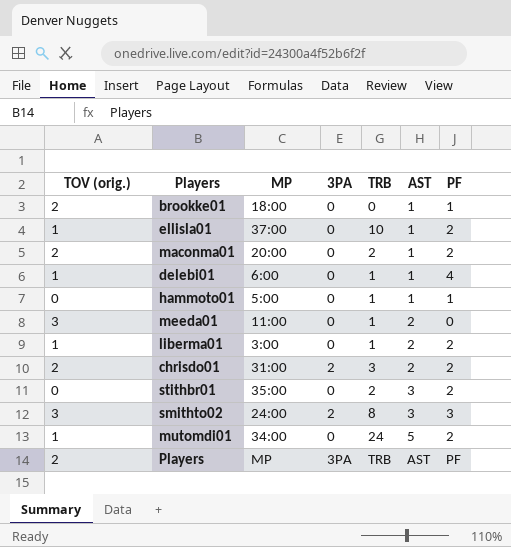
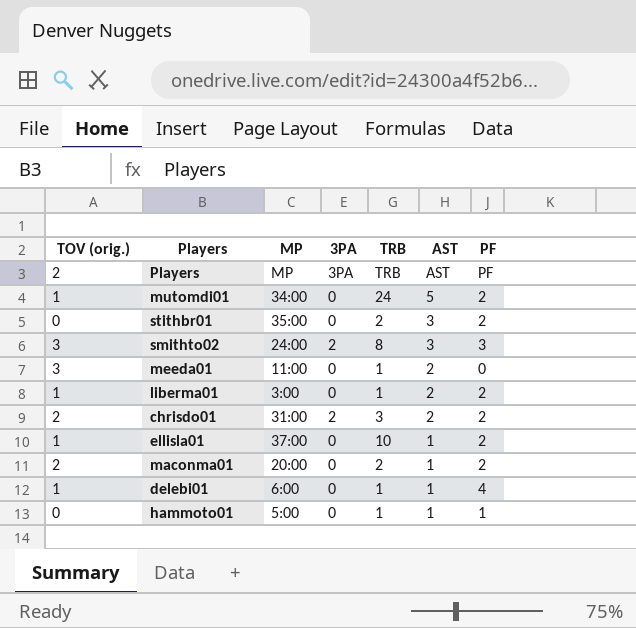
row order: AST ascending -> AST descending
row brookke01: 2 | 18:00 | 0 | 0 | 1 | 1 -> none

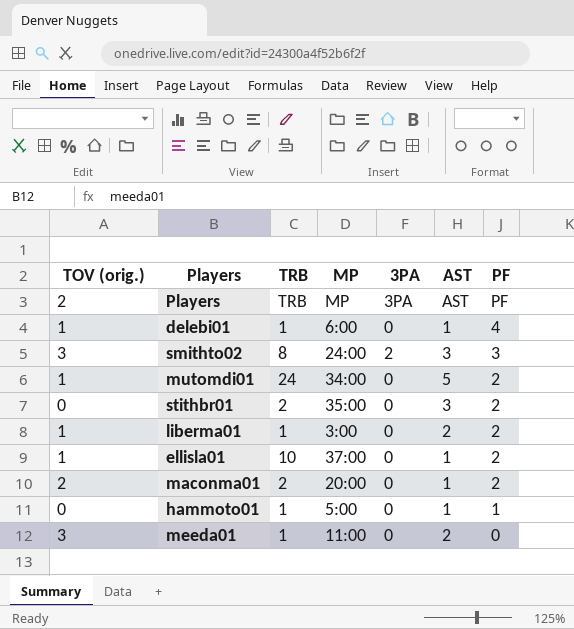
row order: AST descending -> PF descending
column TRB | position: 5 -> 3
row chrisdo01: 2 | 31:00 | 2 | 3 | 2 | 2 -> none

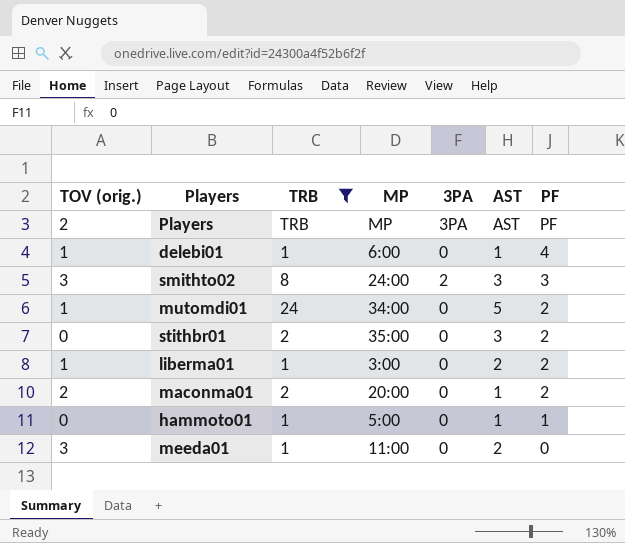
filter: none -> TRB != 10

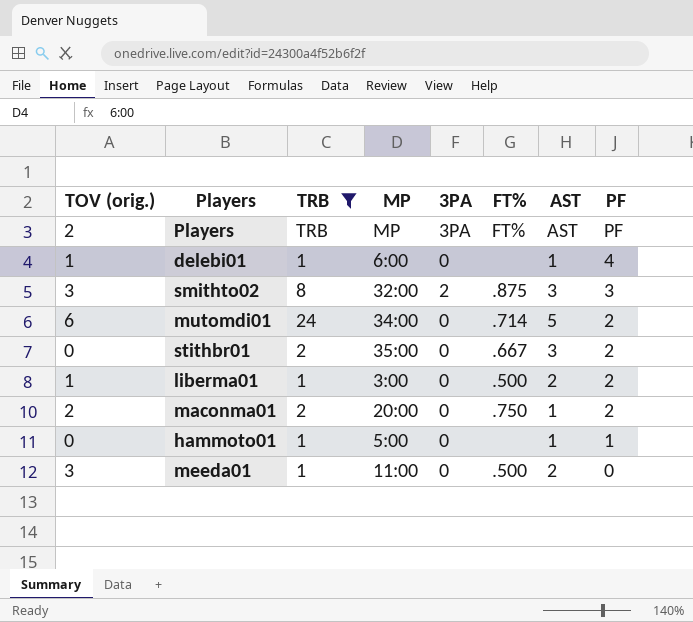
column FT% | position: none -> 6
smithto02 | MP: 24:00 -> 32:00
mutomdi01 | TOV (orig.): 1 -> 6

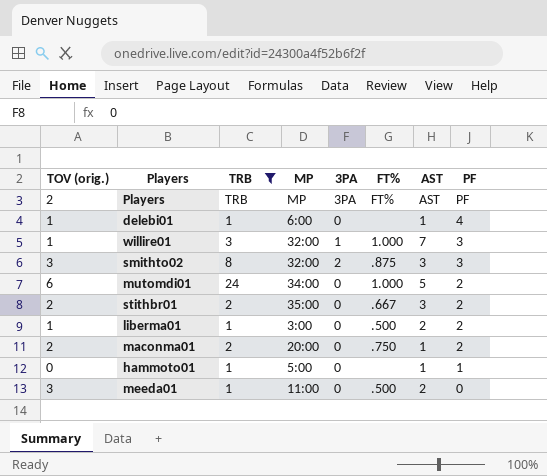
row willire01: none -> 1 | 3 | 32:00 | 1 | 1.000 | 7 | 3
mutomdi01 | FT%: .714 -> 1.000
stithbr01 | TOV (orig.): 0 -> 2

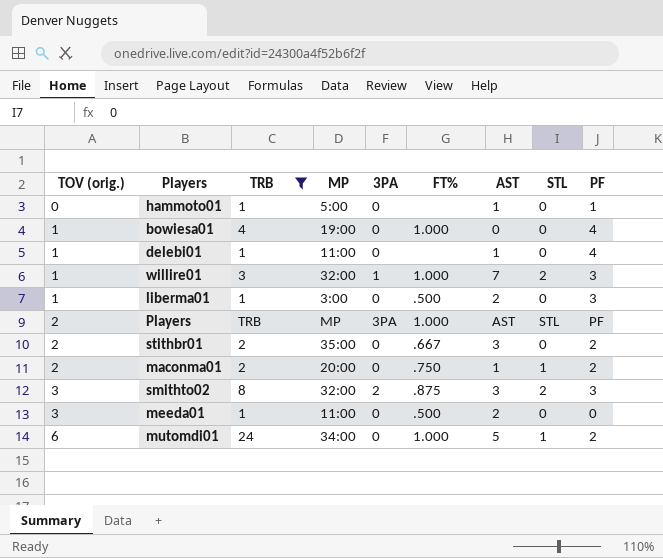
row order: PF descending -> TOV (orig.) ascending
column STL | position: none -> 8
row bowiesa01: none -> 1 | 4 | 19:00 | 0 | 1.000 | 0 | 0 | 4
delebi01 | MP: 6:00 -> 11:00
liberma01 | PF: 2 -> 3
Players | FT%: FT% -> 1.000

